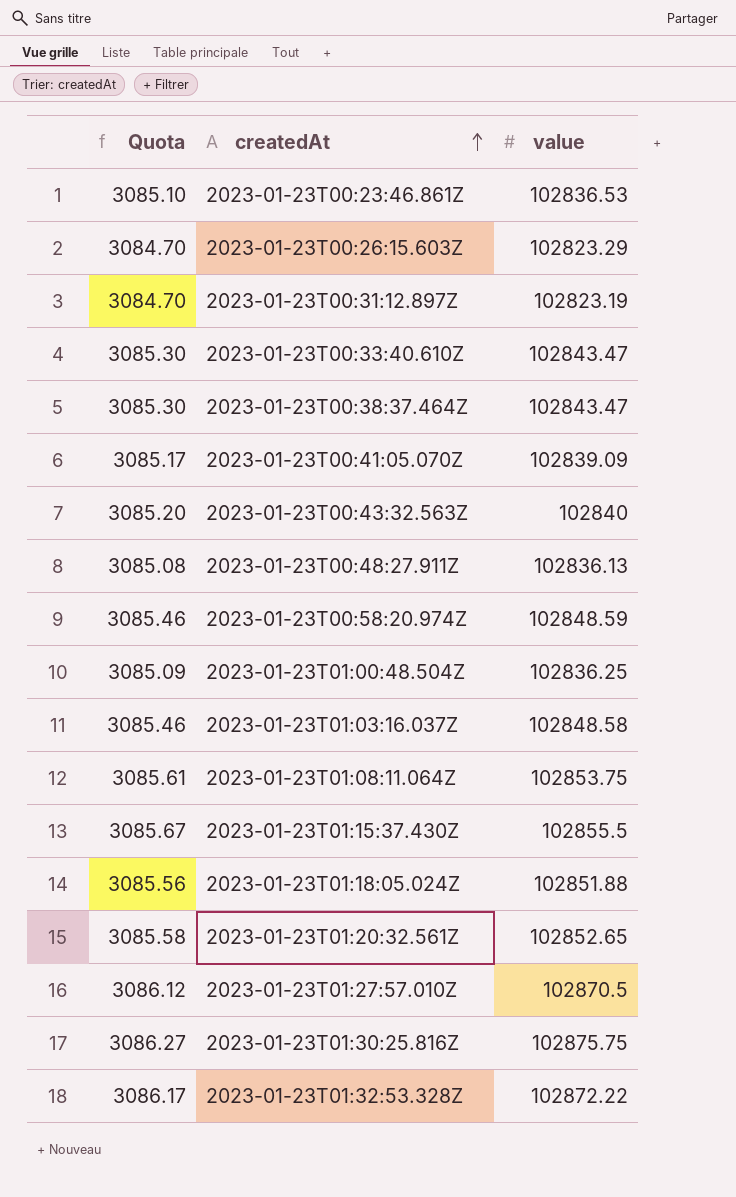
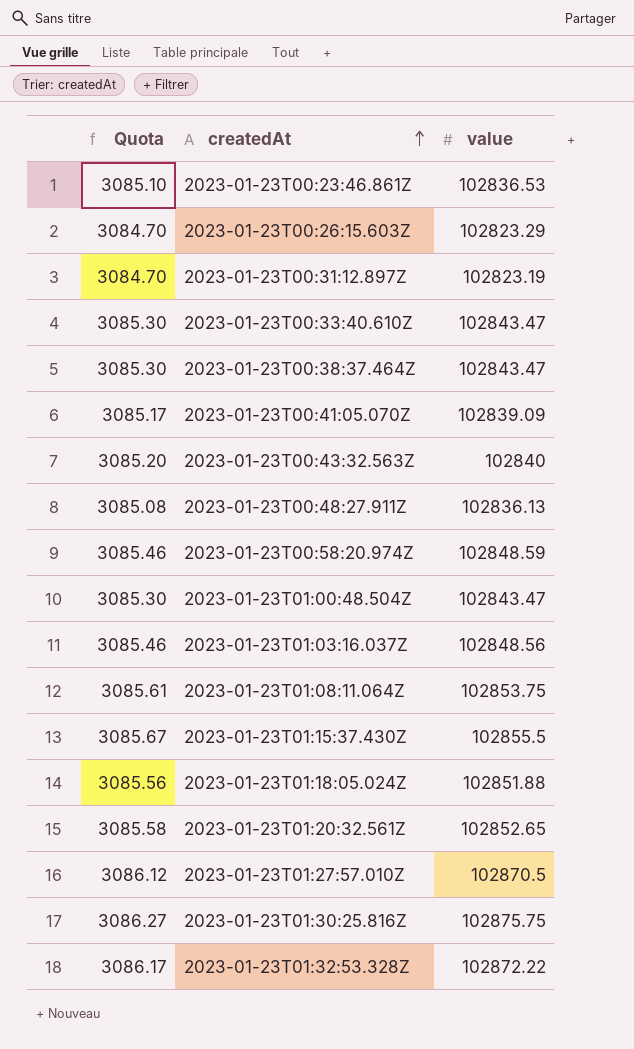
2023-01-23T01:00:48.504Z | Quota: 3085.09 -> 3085.30
2023-01-23T01:00:48.504Z | value: 102836.25 -> 102843.47
2023-01-23T01:03:16.037Z | value: 102848.58 -> 102848.56

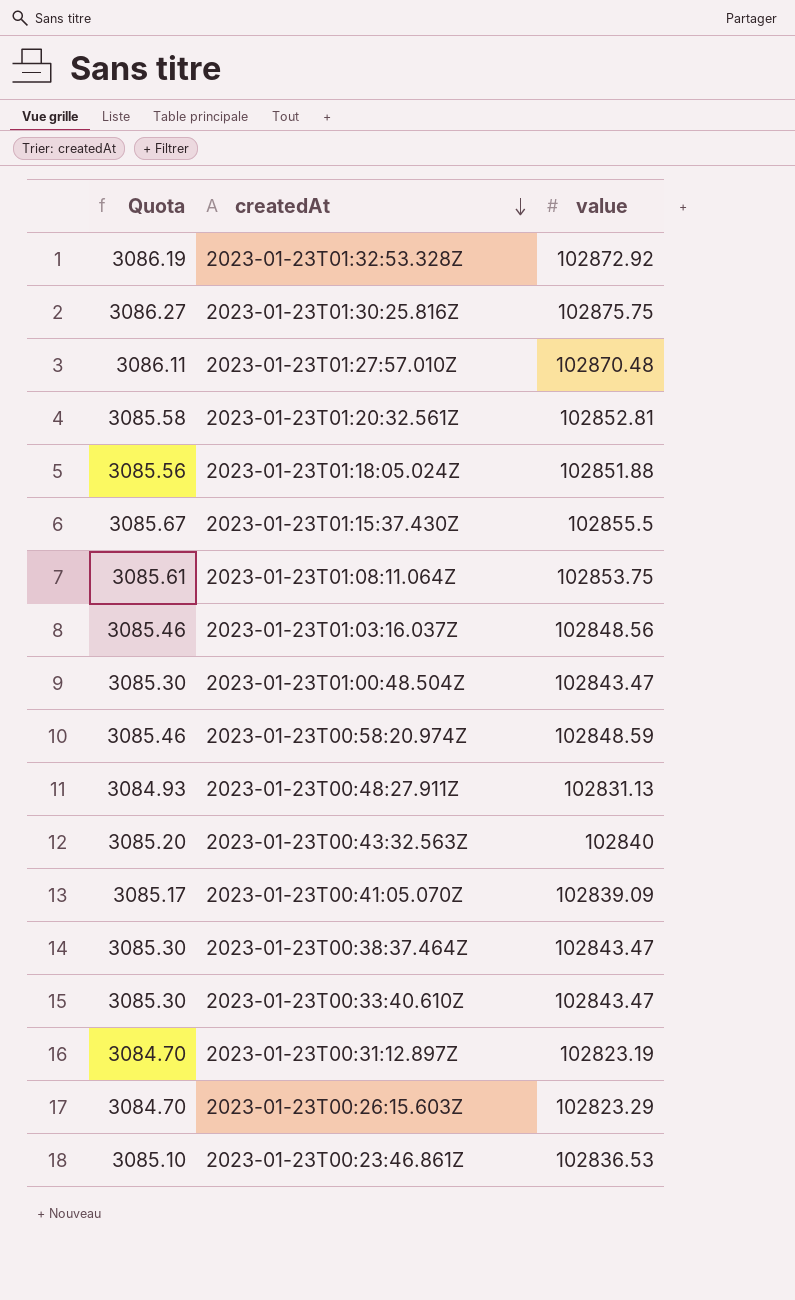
row order: createdAt ascending -> createdAt descending
2023-01-23T01:32:53.328Z | Quota: 3086.17 -> 3086.19
2023-01-23T01:32:53.328Z | value: 102872.22 -> 102872.92
2023-01-23T01:27:57.010Z | Quota: 3086.12 -> 3086.11
2023-01-23T01:27:57.010Z | value: 102870.5 -> 102870.48
2023-01-23T01:20:32.561Z | value: 102852.65 -> 102852.81
2023-01-23T00:48:27.911Z | Quota: 3085.08 -> 3084.93
2023-01-23T00:48:27.911Z | value: 102836.13 -> 102831.13

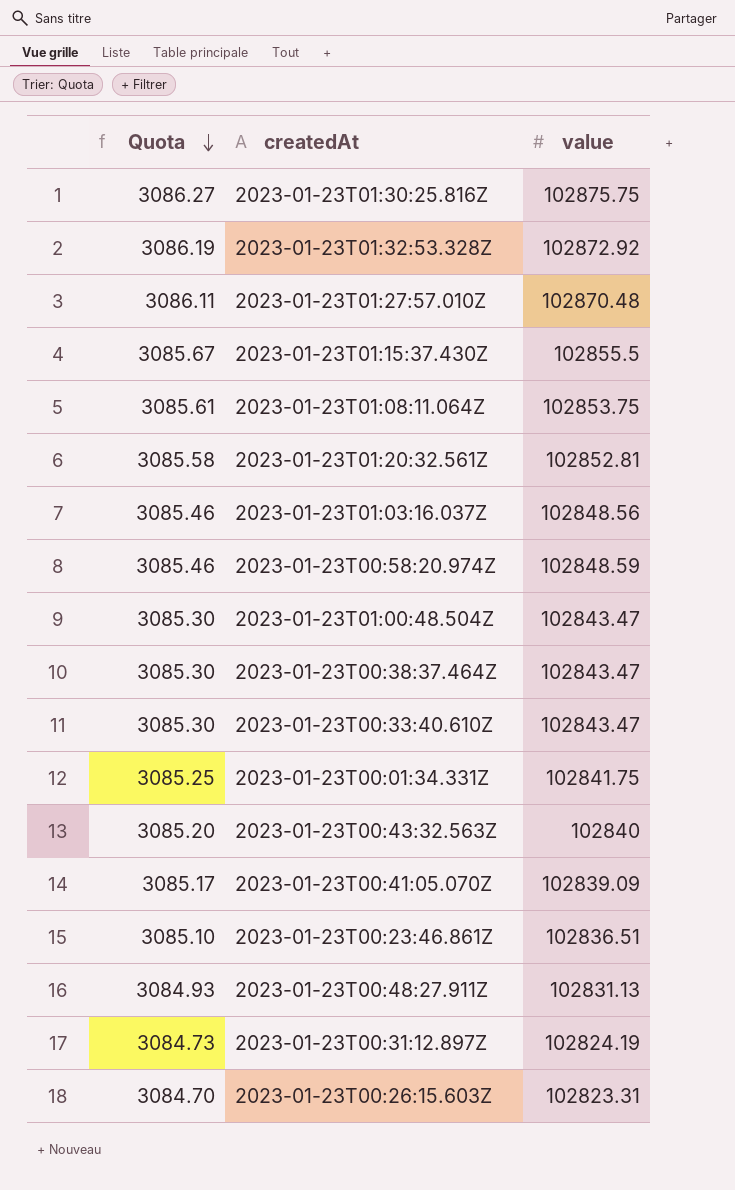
row order: createdAt descending -> Quota descending
row 2023-01-23T01:18:05.024Z: 3085.56 | 102851.88 -> none
row 2023-01-23T00:01:34.331Z: none -> 3085.25 | 102841.75
2023-01-23T00:23:46.861Z | value: 102836.53 -> 102836.51
2023-01-23T00:31:12.897Z | Quota: 3084.70 -> 3084.73
2023-01-23T00:31:12.897Z | value: 102823.19 -> 102824.19
2023-01-23T00:26:15.603Z | value: 102823.29 -> 102823.31

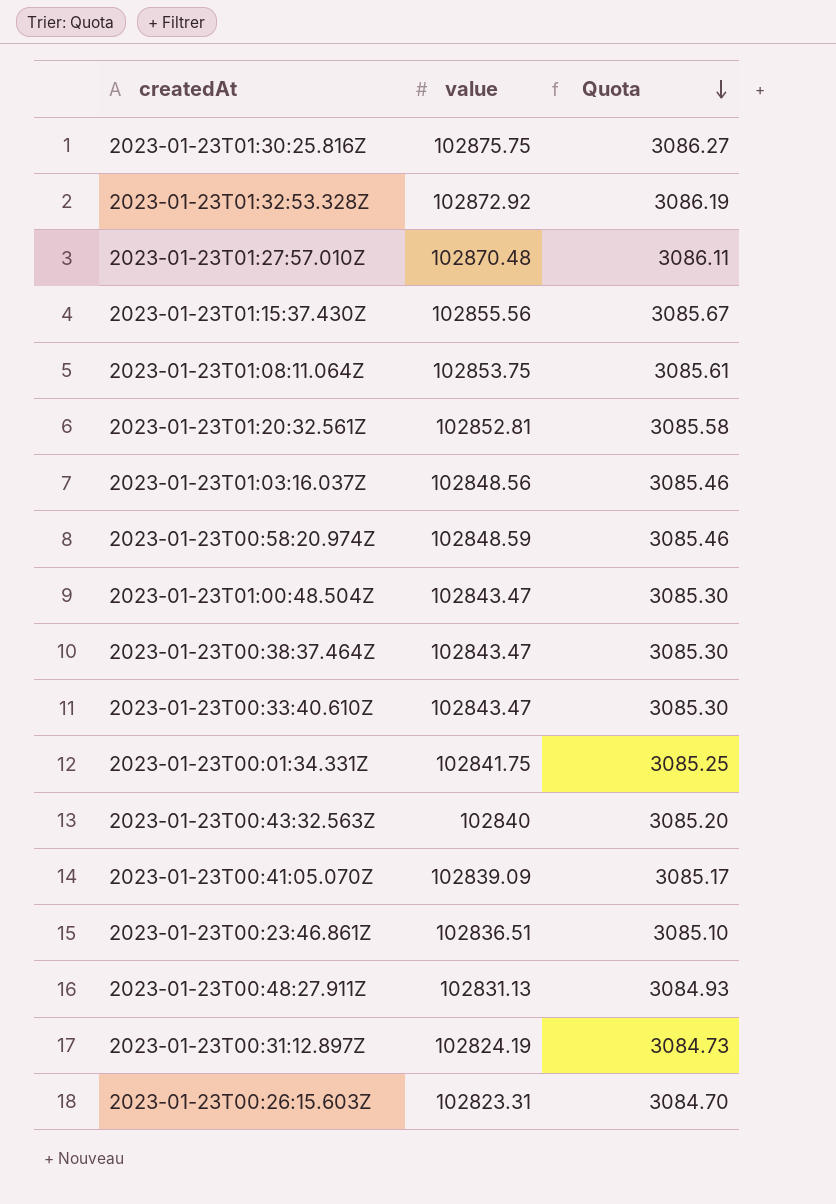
column Quota | position: 1 -> 3
2023-01-23T01:15:37.430Z | value: 102855.5 -> 102855.56

